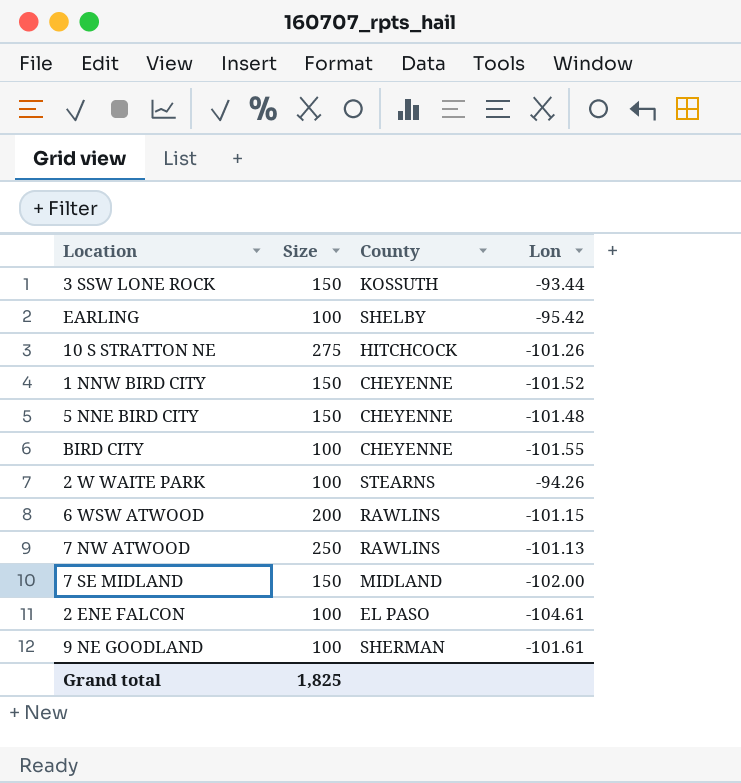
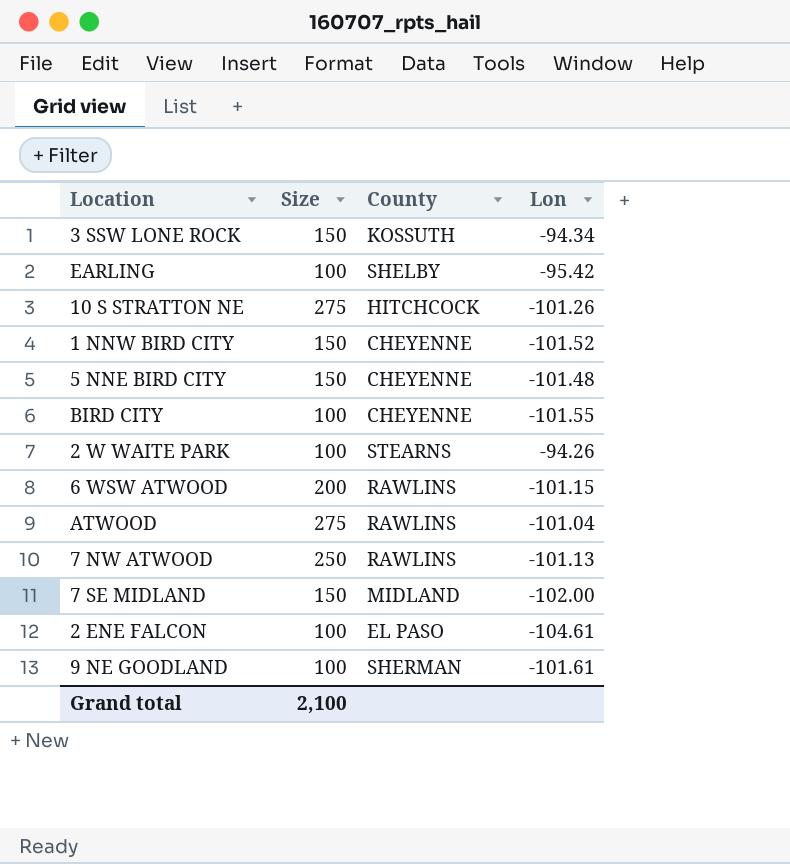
3 SSW LONE ROCK | Lon: -93.44 -> -94.34
row ATWOOD: none -> 275 | RAWLINS | -101.04
Grand total | Size: 1,825 -> 2,100

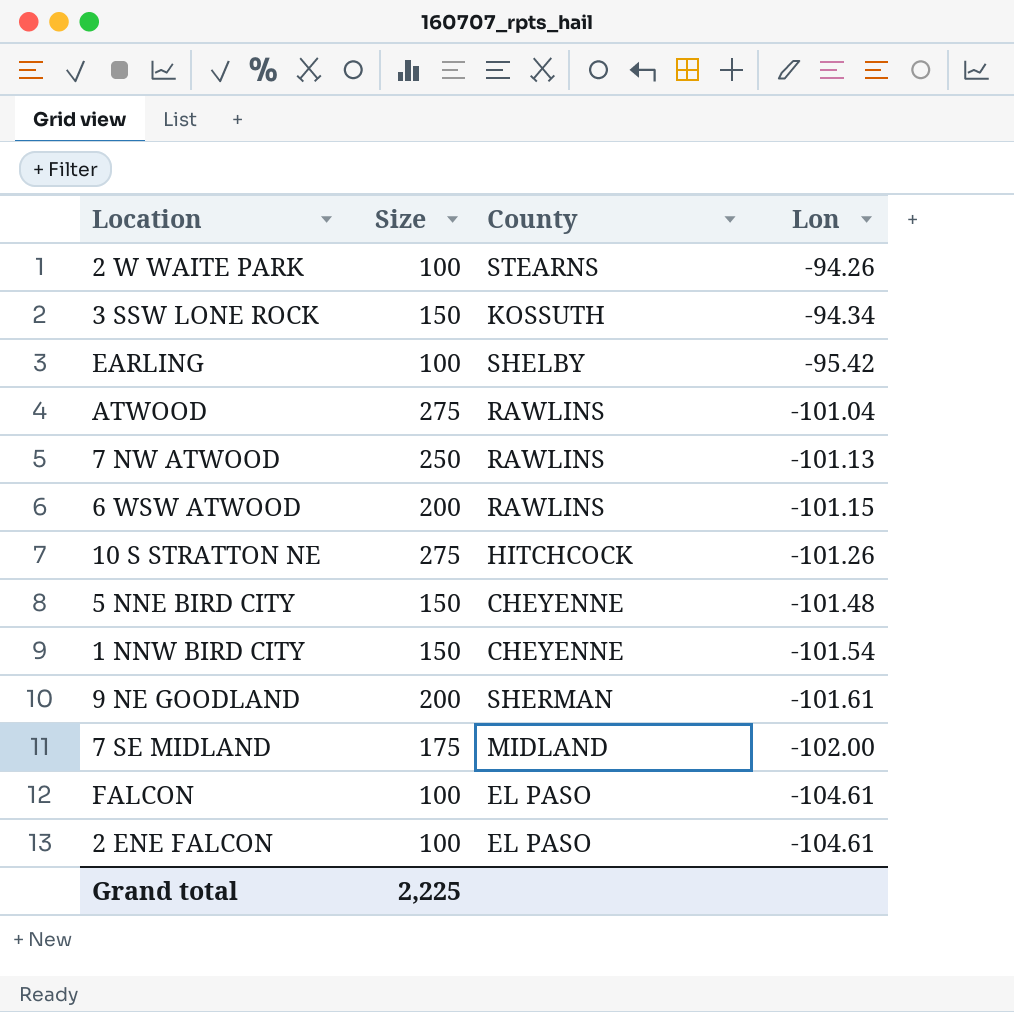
row order: none -> Lon descending
row BIRD CITY: 100 | CHEYENNE | -101.55 -> none
1 NNW BIRD CITY | Lon: -101.52 -> -101.54
9 NE GOODLAND | Size: 100 -> 200
7 SE MIDLAND | Size: 150 -> 175
row FALCON: none -> 100 | EL PASO | -104.61
Grand total | Size: 2,100 -> 2,225

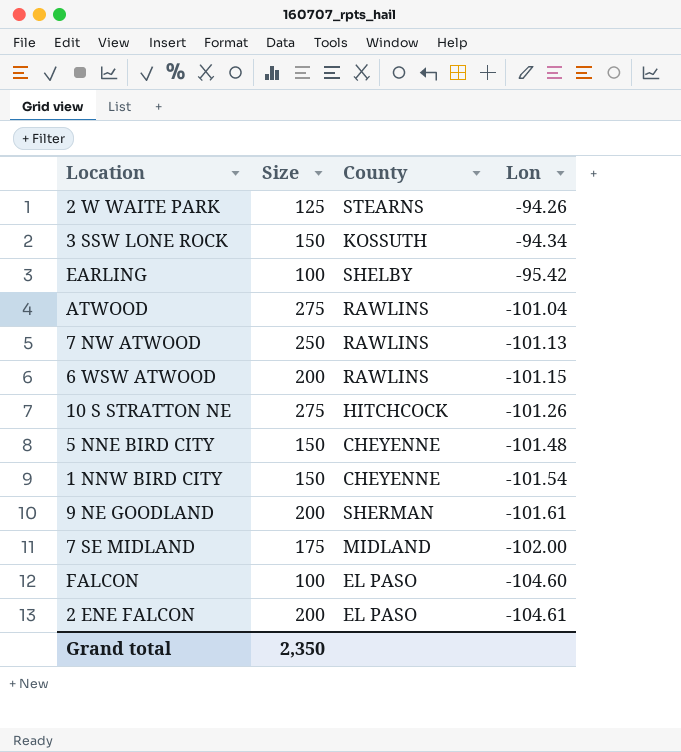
2 W WAITE PARK | Size: 100 -> 125
FALCON | Lon: -104.61 -> -104.60
2 ENE FALCON | Size: 100 -> 200
Grand total | Size: 2,225 -> 2,350

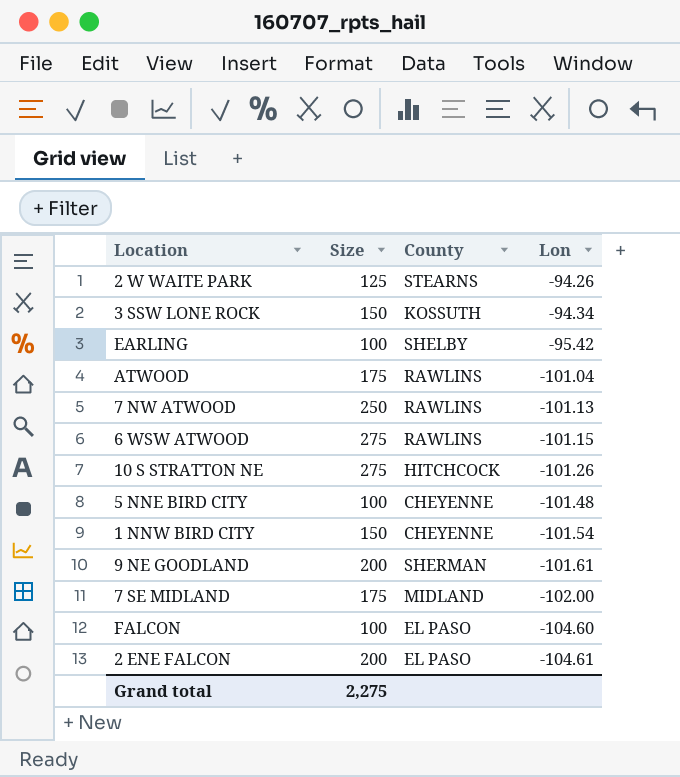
ATWOOD | Size: 275 -> 175
6 WSW ATWOOD | Size: 200 -> 275
5 NNE BIRD CITY | Size: 150 -> 100
Grand total | Size: 2,350 -> 2,275

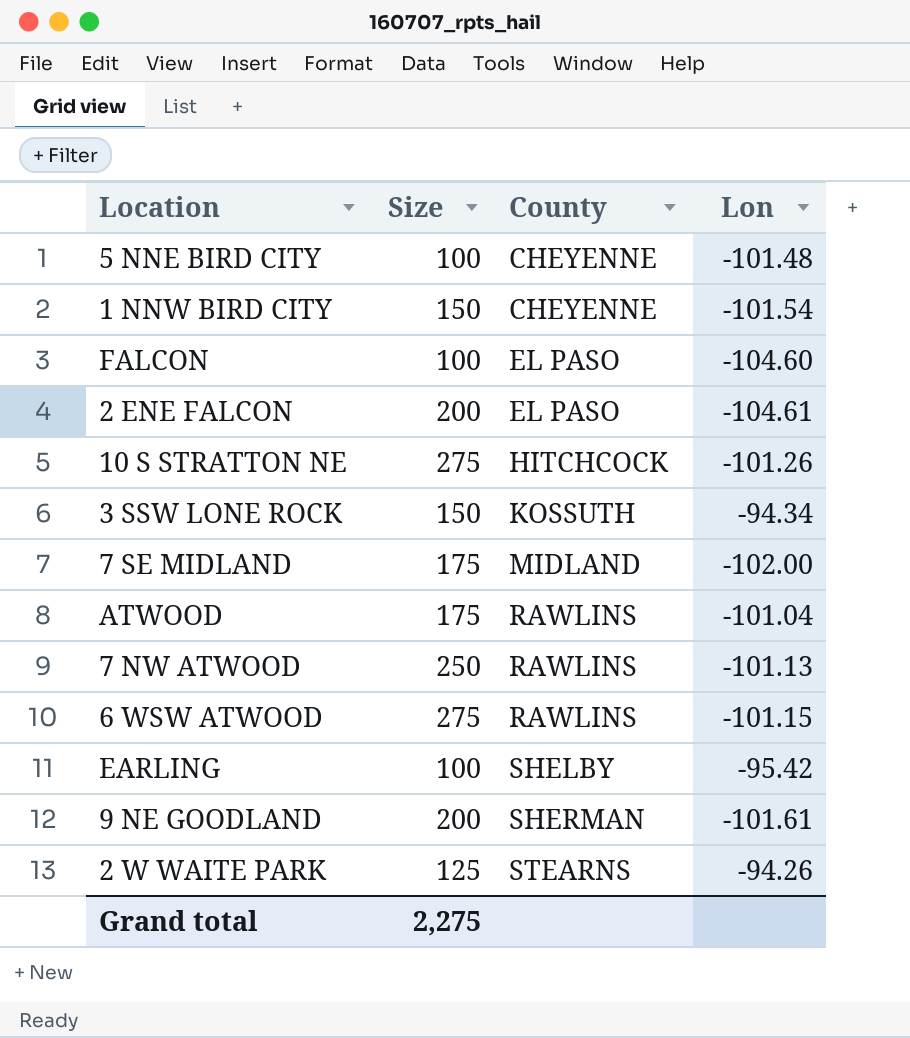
row order: Lon descending -> County ascending

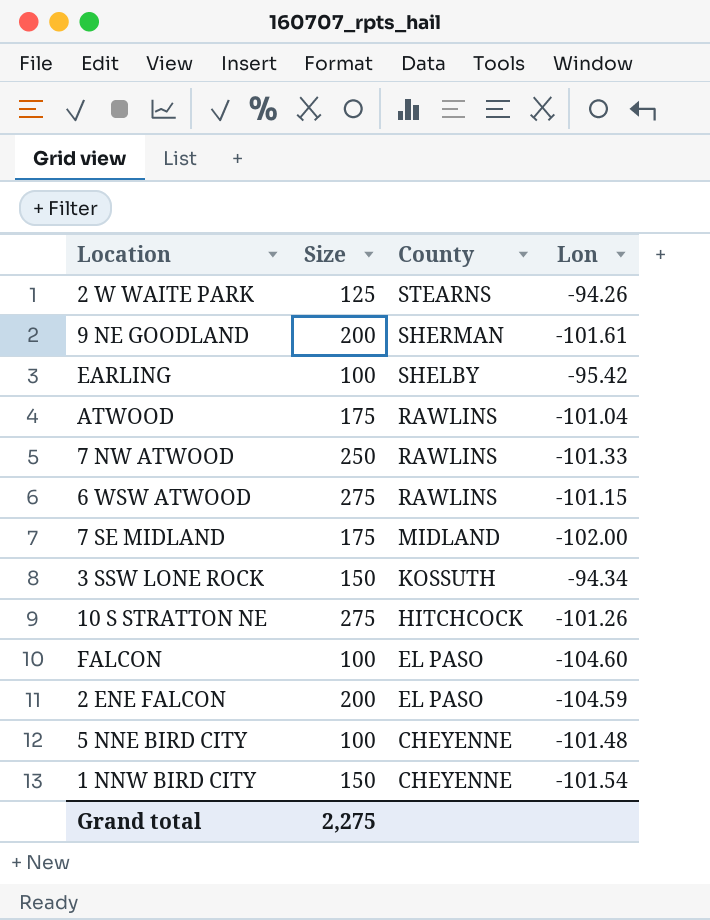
row order: County ascending -> County descending
7 NW ATWOOD | Lon: -101.13 -> -101.33
2 ENE FALCON | Lon: -104.61 -> -104.59

